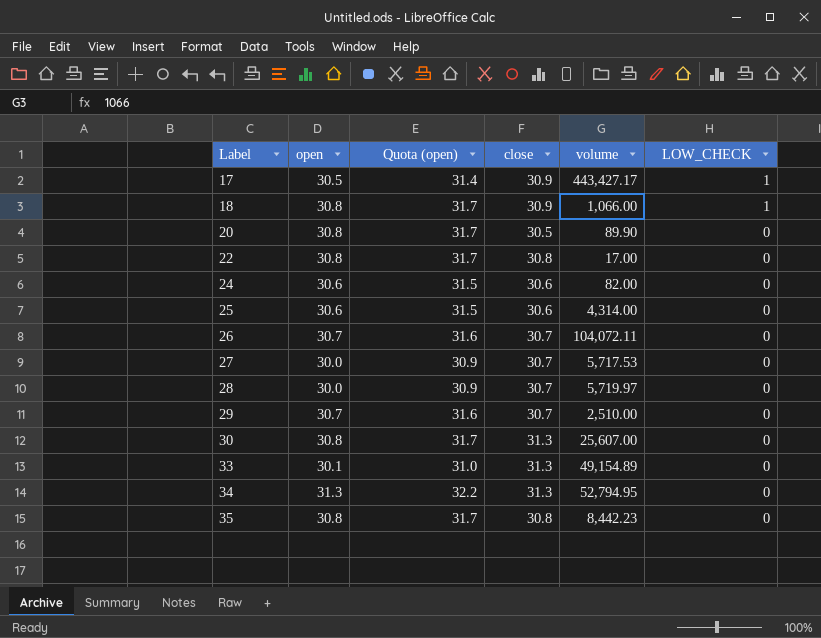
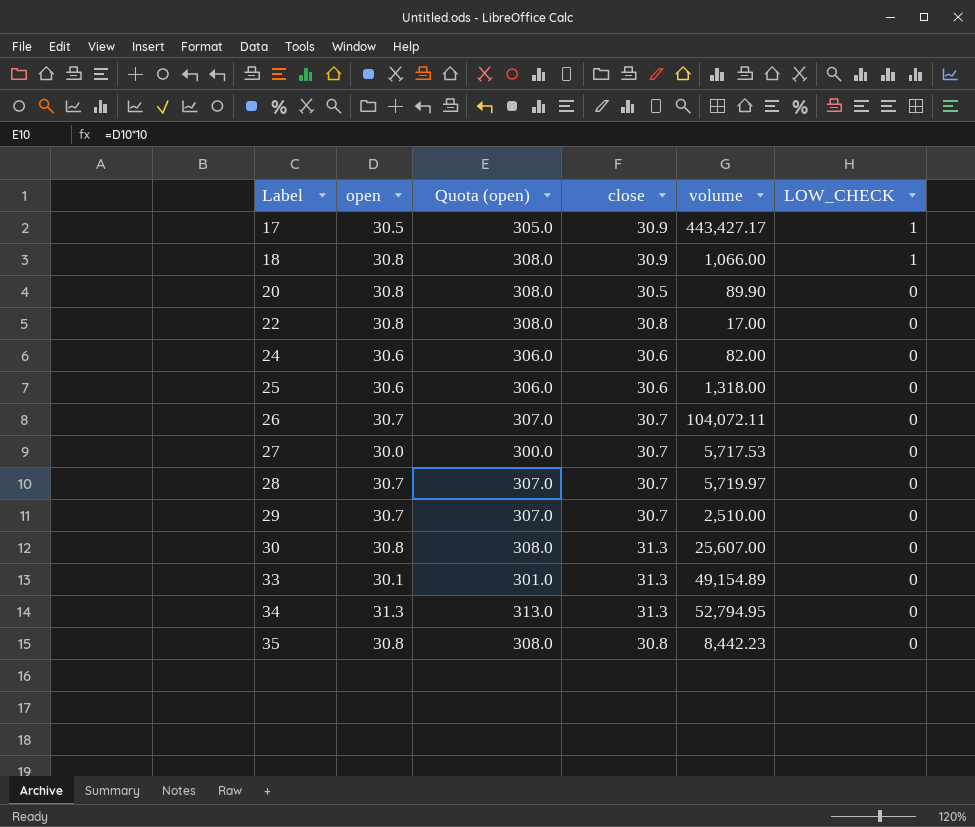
column Quota (open) | formula: [open] * 1.03 -> [open] * 10
25 | volume: 4,314.00 -> 1,318.00
28 | open: 30.0 -> 30.7

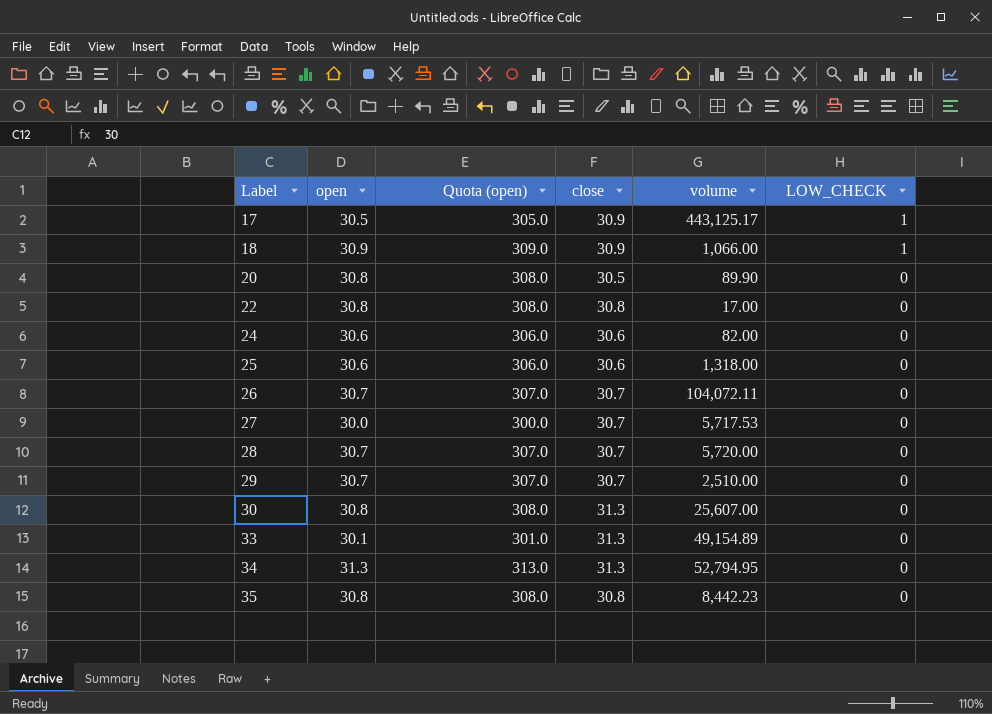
17 | volume: 443,427.17 -> 443,125.17
18 | open: 30.8 -> 30.9
18 | Quota (open): 308.0 -> 309.0
28 | volume: 5,719.97 -> 5,720.00

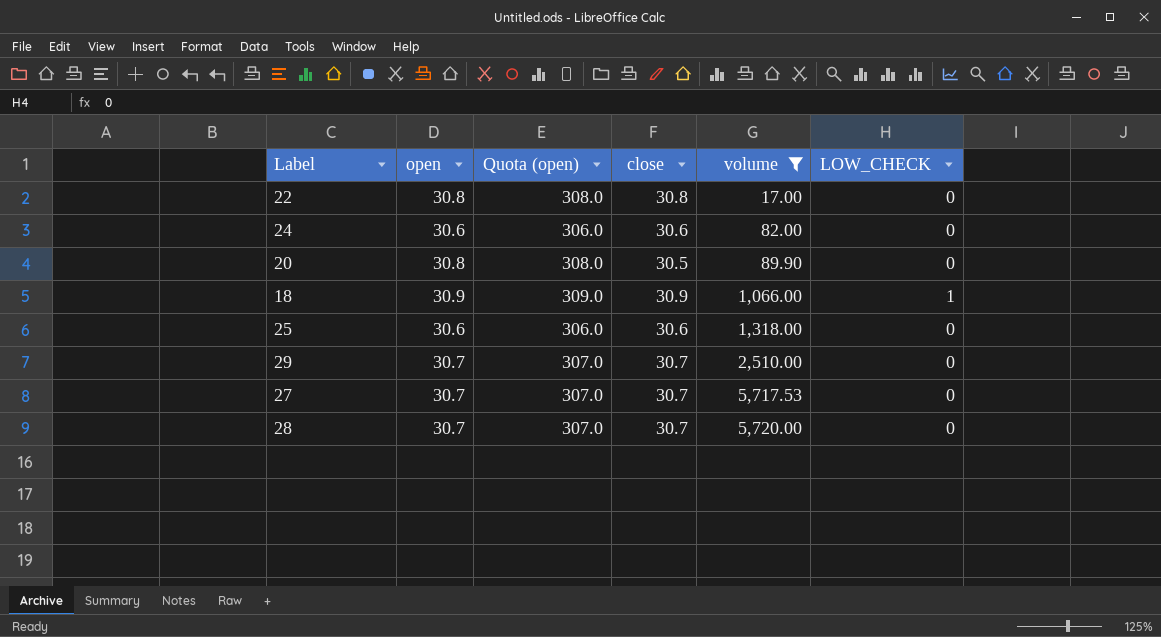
filter: none -> volume <= 5,720.00
row order: Label ascending -> volume ascending
27 | open: 30.0 -> 30.7
27 | Quota (open): 300.0 -> 307.0

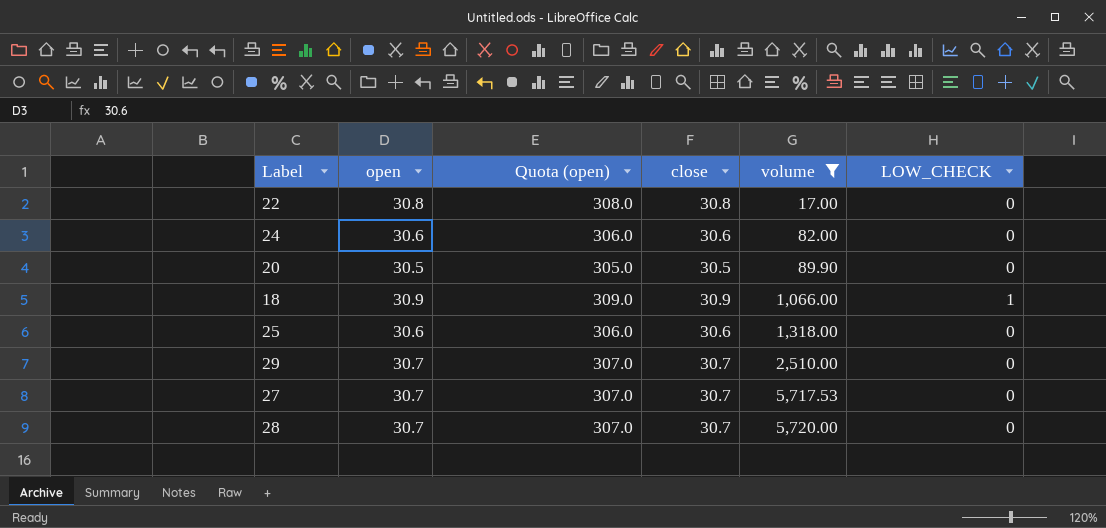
20 | open: 30.8 -> 30.5
20 | Quota (open): 308.0 -> 305.0

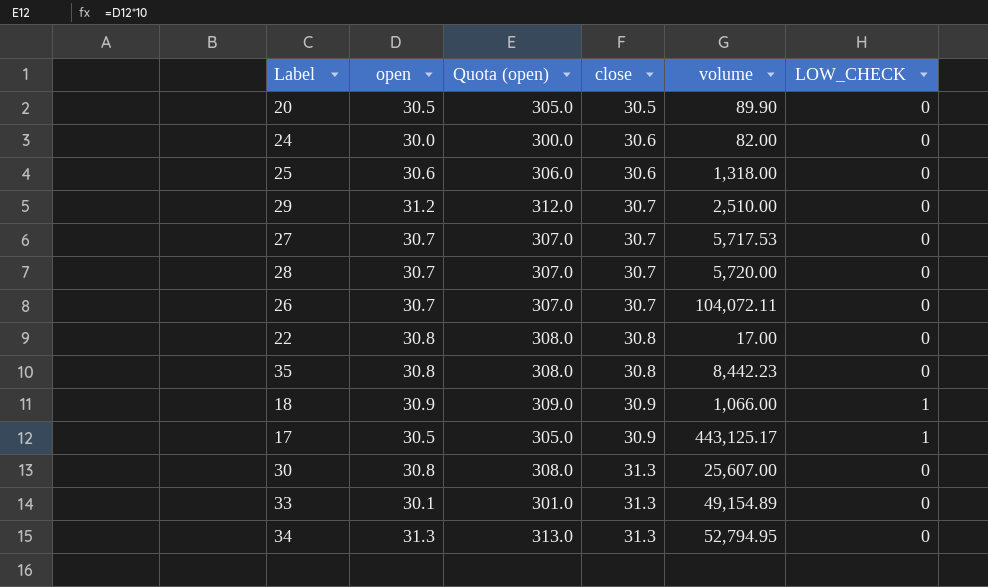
filter: volume <= 5,720.00 -> none
row order: volume ascending -> close ascending
24 | open: 30.6 -> 30.0
24 | Quota (open): 306.0 -> 300.0
29 | open: 30.7 -> 31.2
29 | Quota (open): 307.0 -> 312.0

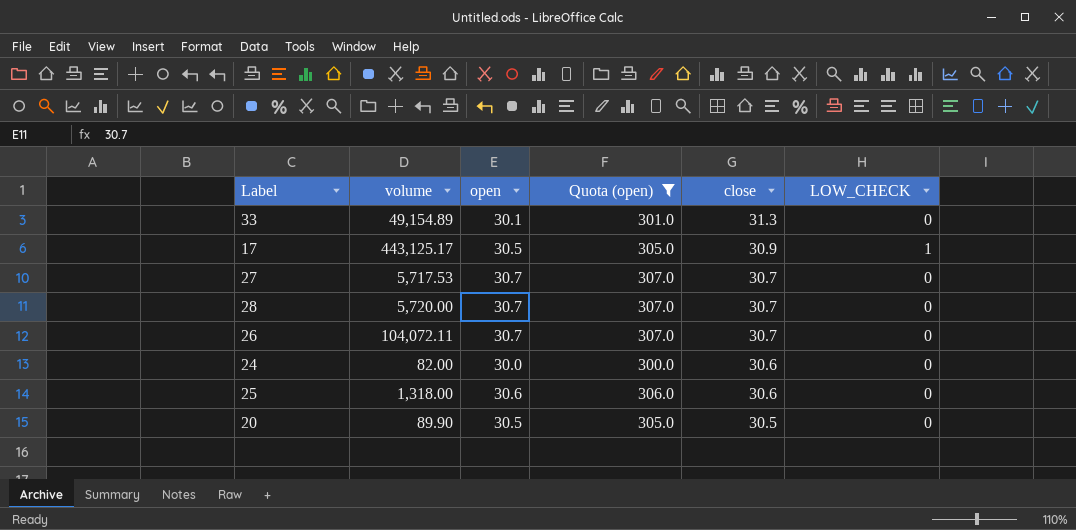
filter: none -> Quota (open) <= 307.0
row order: close ascending -> close descending
column volume | position: 5 -> 2

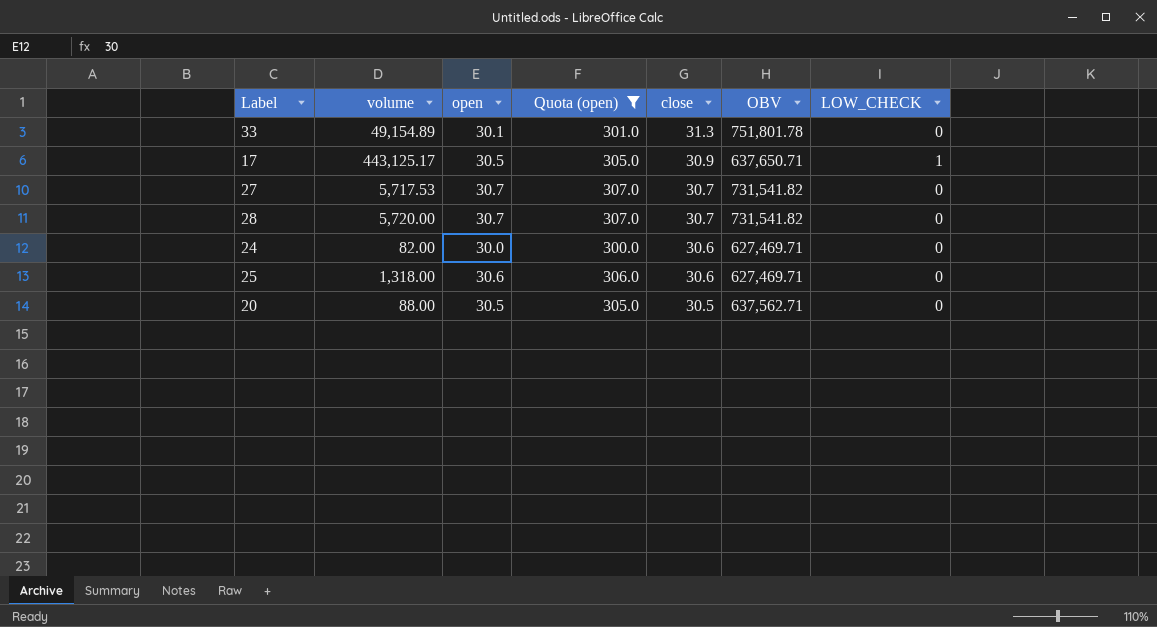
column OBV | position: none -> 6
row 26: 104,072.11 | 30.7 | 307.0 | 30.7 | 0 -> none
20 | volume: 89.90 -> 88.00

